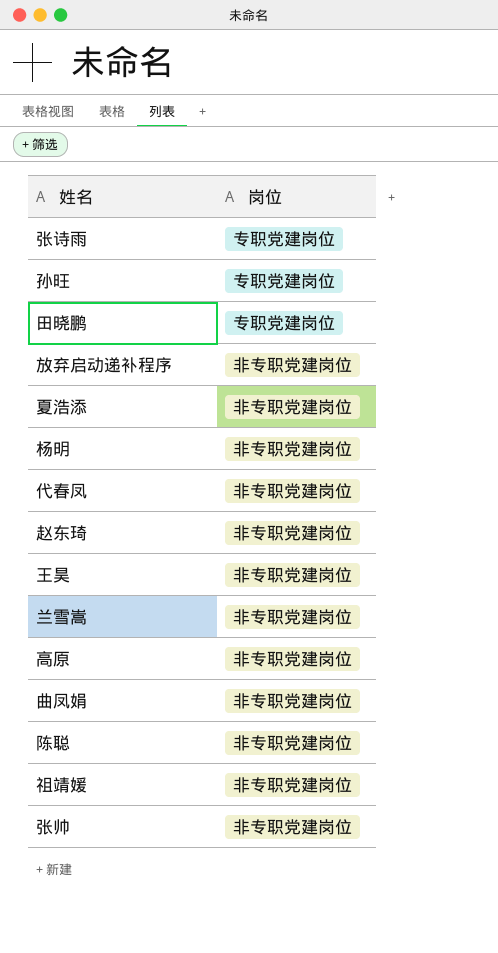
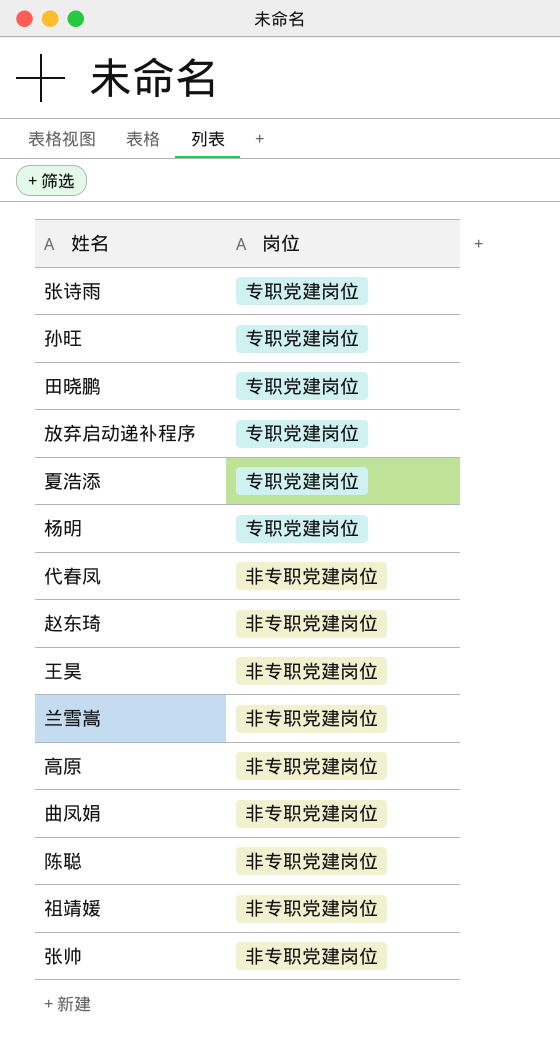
放弃启动递补程序 | 岗位: 非专职党建岗位 -> 专职党建岗位
夏浩添 | 岗位: 非专职党建岗位 -> 专职党建岗位
杨明 | 岗位: 非专职党建岗位 -> 专职党建岗位

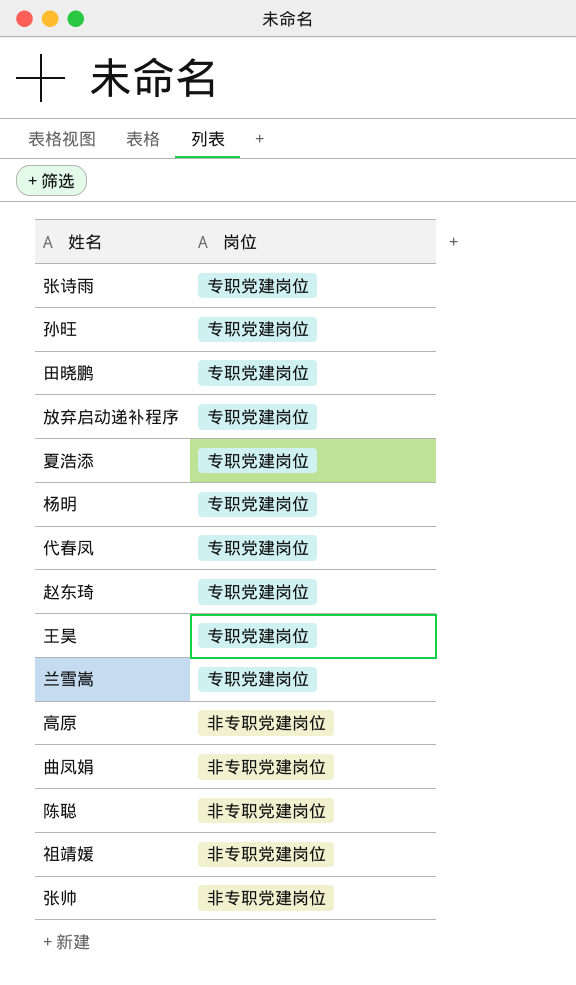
代春凤 | 岗位: 非专职党建岗位 -> 专职党建岗位
赵东琦 | 岗位: 非专职党建岗位 -> 专职党建岗位
王昊 | 岗位: 非专职党建岗位 -> 专职党建岗位
兰雪嵩 | 岗位: 非专职党建岗位 -> 专职党建岗位

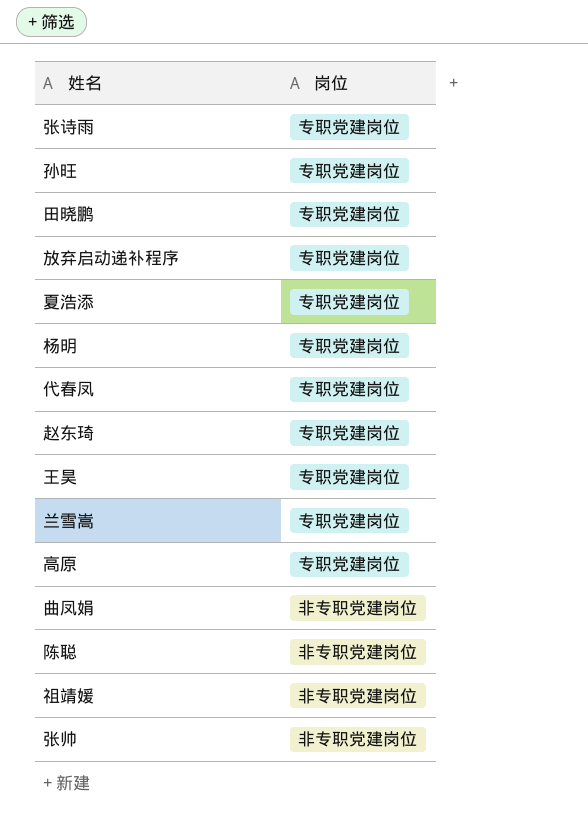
高原 | 岗位: 非专职党建岗位 -> 专职党建岗位

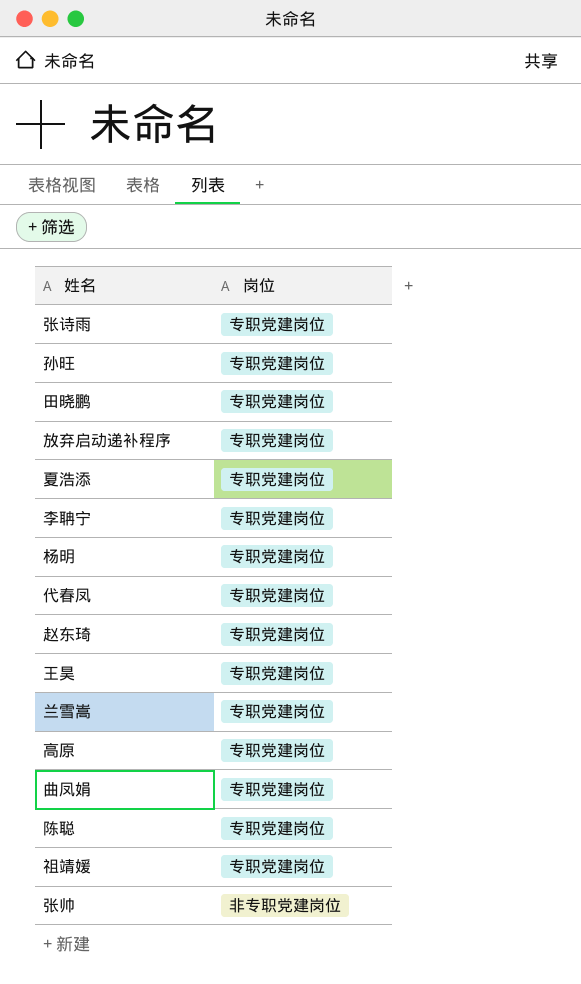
row 李聃宁: none -> 专职党建岗位
曲凤娟 | 岗位: 非专职党建岗位 -> 专职党建岗位
陈聪 | 岗位: 非专职党建岗位 -> 专职党建岗位
祖靖媛 | 岗位: 非专职党建岗位 -> 专职党建岗位

